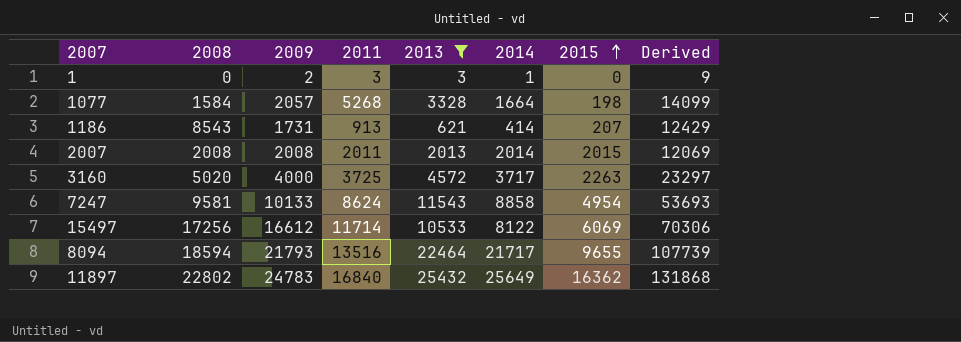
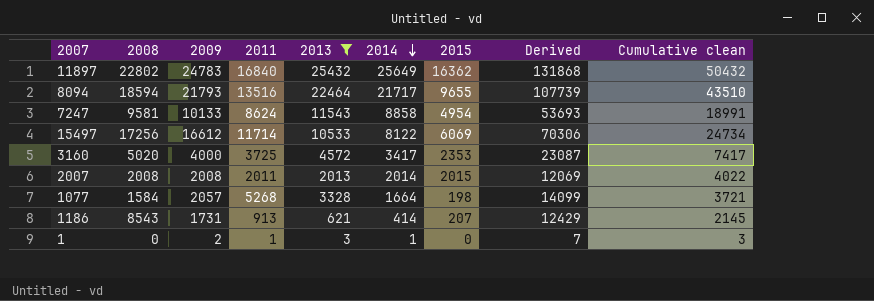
row order: 2015 ascending -> 2014 descending
column Cumulative clean | formula: none -> [2009] + [2014]
3160 | 2014: 3717 -> 3417
3160 | 2015: 2263 -> 2353
3160 | Derived: 23297 -> 23087
1 | 2011: 3 -> 1
1 | Derived: 9 -> 7

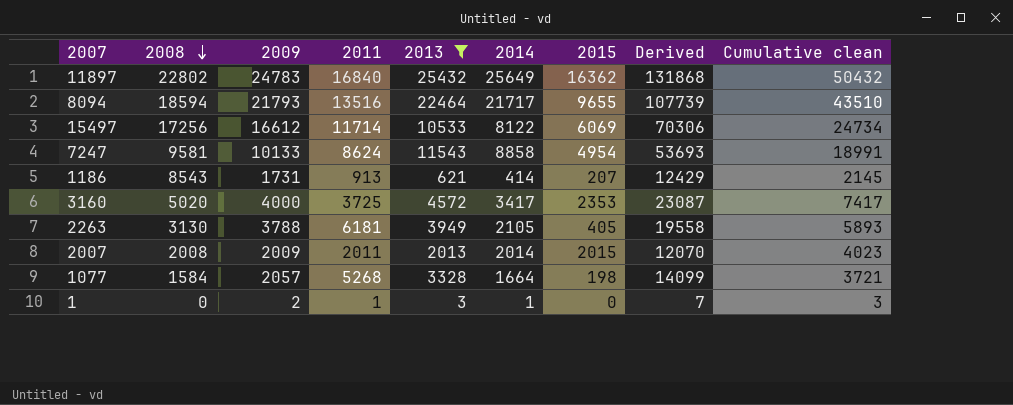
row order: 2014 descending -> 2008 descending
row 2263: none -> 3130 | 3788 | 6181 | 3949 | 2105 | 405 | 19558 | 5893
2007 | 2009: 2008 -> 2009
2007 | Derived: 12069 -> 12070
2007 | Cumulative clean: 4022 -> 4023

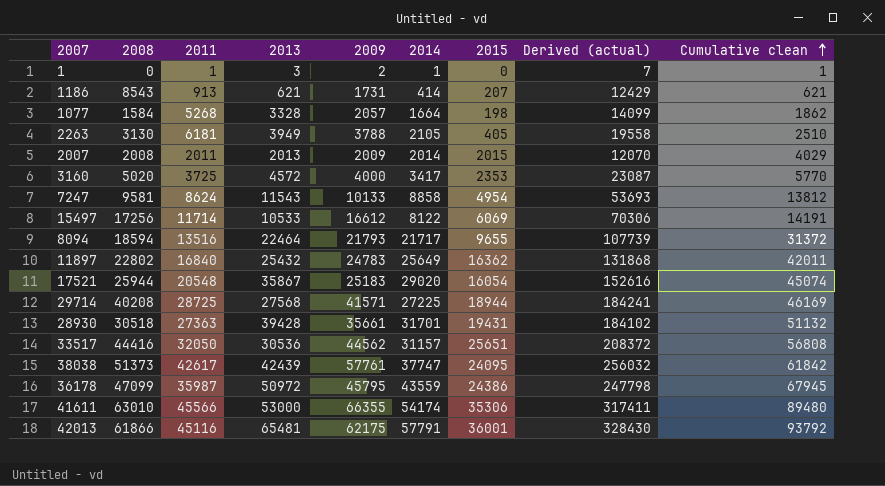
filter: 2013 <= 25432 -> none
row order: 2008 descending -> Cumulative clean ascending
column 2009 | position: 3 -> 5
column name: Derived -> Derived (actual)
column Cumulative clean | formula: [2009] + [2014] -> [2014] + [2015]

